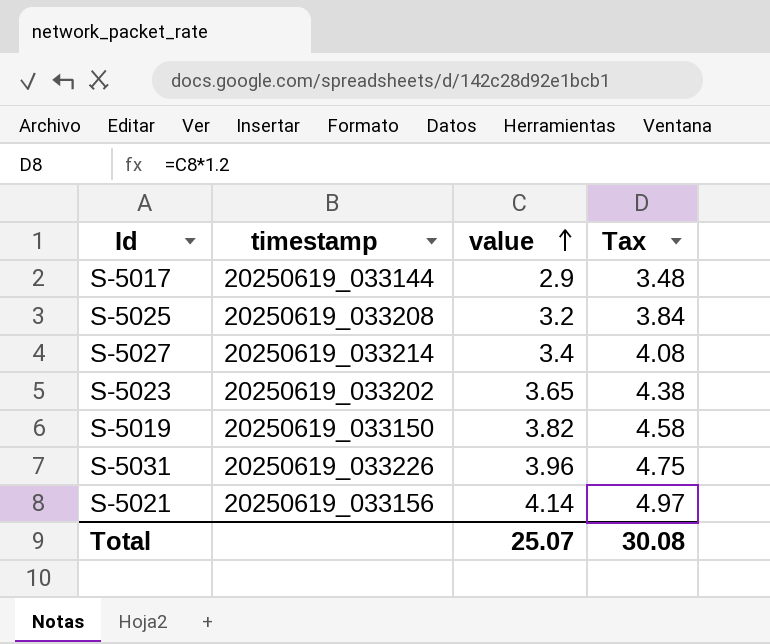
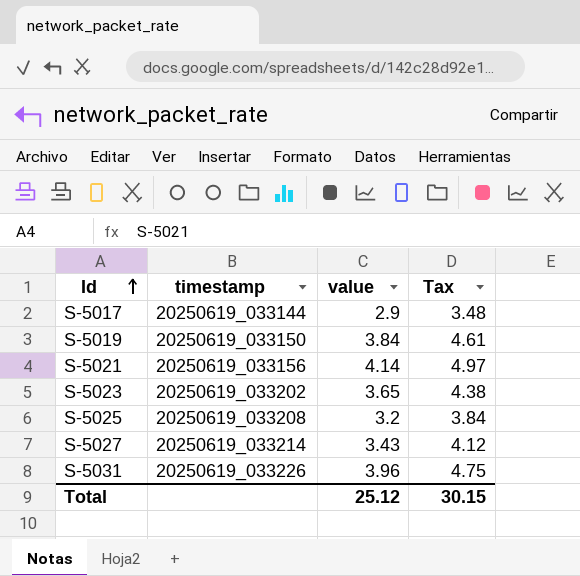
row order: value ascending -> Id ascending
S-5019 | value: 3.82 -> 3.84
S-5019 | Tax: 4.58 -> 4.61
S-5027 | value: 3.4 -> 3.43
S-5027 | Tax: 4.08 -> 4.12
Total | value: 25.07 -> 25.12
Total | Tax: 30.08 -> 30.15

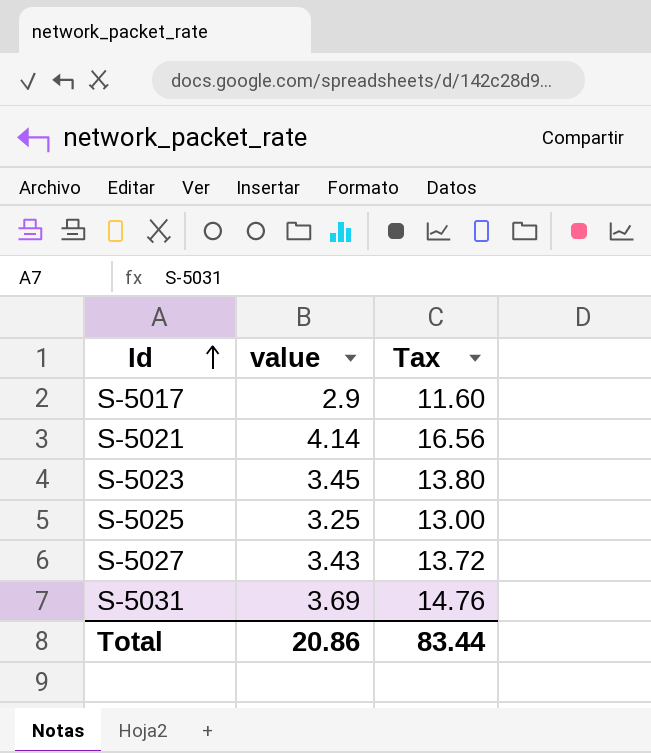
column timestamp | position: 2 -> none
column Tax | formula: [value] * 1.2 -> [value] * 4
row S-5019: 20250619_033150 | 3.84 | 4.61 -> none
S-5023 | value: 3.65 -> 3.45
S-5025 | value: 3.2 -> 3.25
S-5031 | value: 3.96 -> 3.69
Total | value: 25.12 -> 20.86
Total | Tax: 30.15 -> 83.44

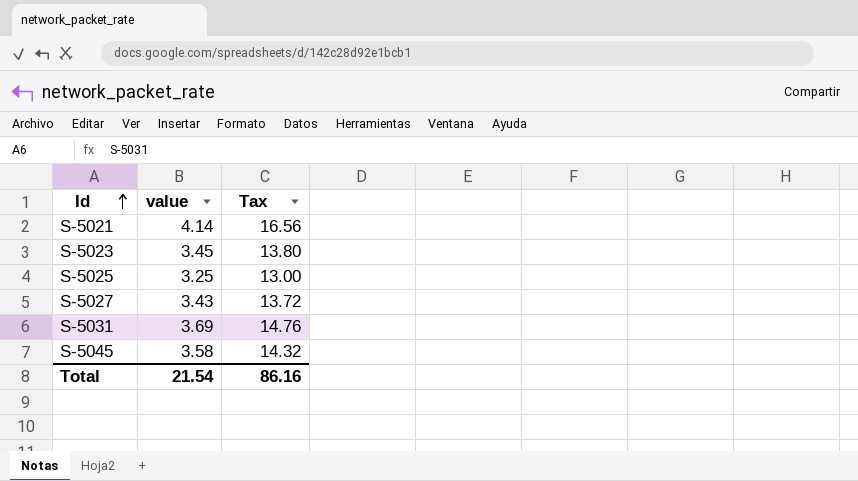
row S-5017: 2.9 | 11.60 -> none
row S-5045: none -> 3.58 | 14.32
Total | value: 20.86 -> 21.54
Total | Tax: 83.44 -> 86.16

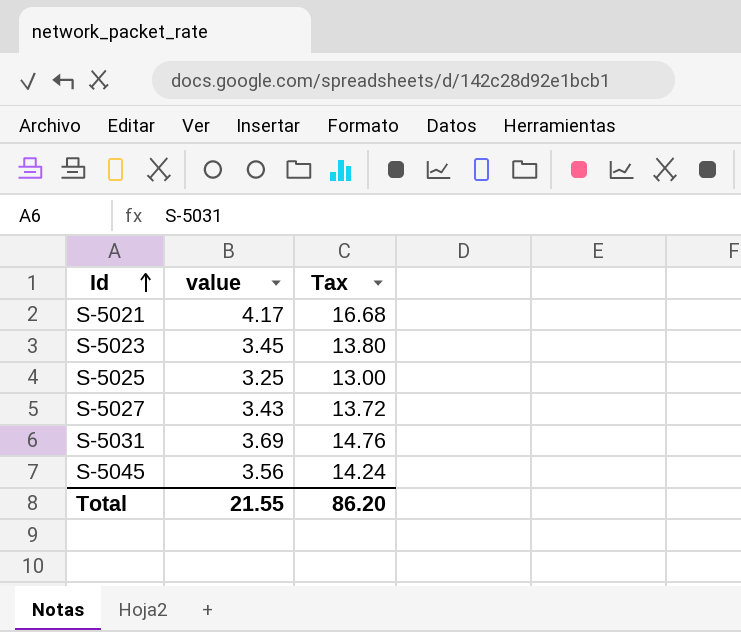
S-5021 | value: 4.14 -> 4.17
S-5021 | Tax: 16.56 -> 16.68
S-5045 | value: 3.58 -> 3.56
S-5045 | Tax: 14.32 -> 14.24
Total | value: 21.54 -> 21.55
Total | Tax: 86.16 -> 86.20

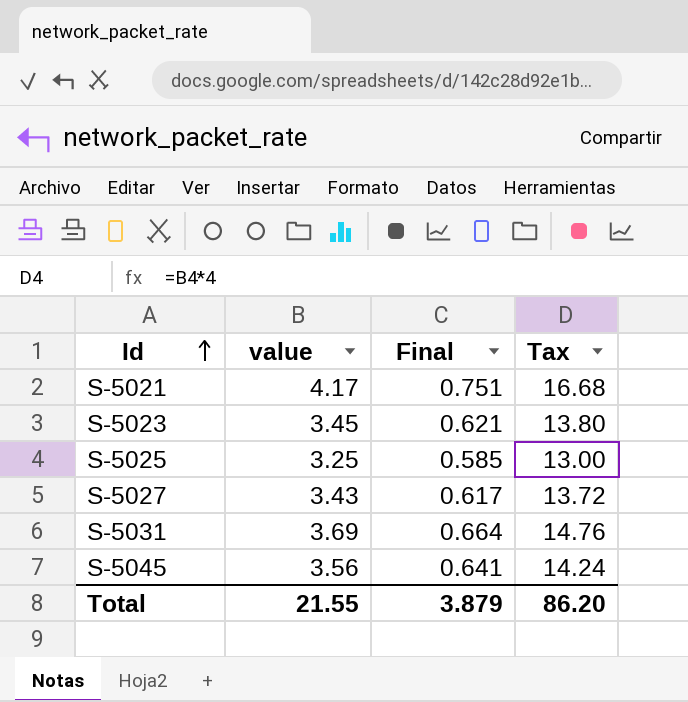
column Final | formula: none -> [value] * 0.18

